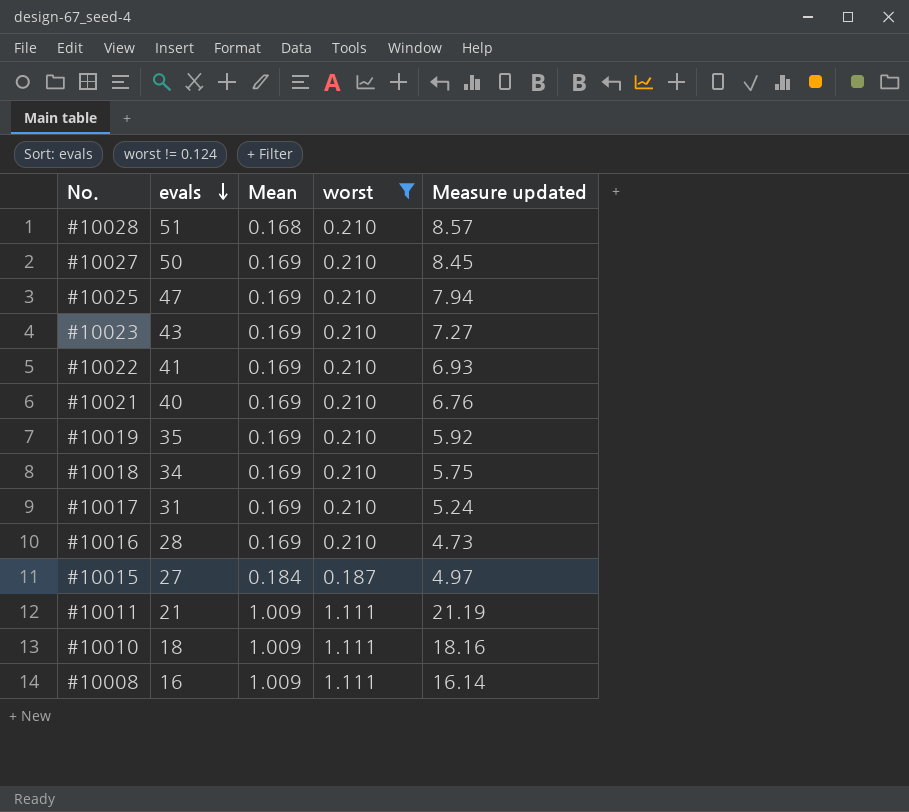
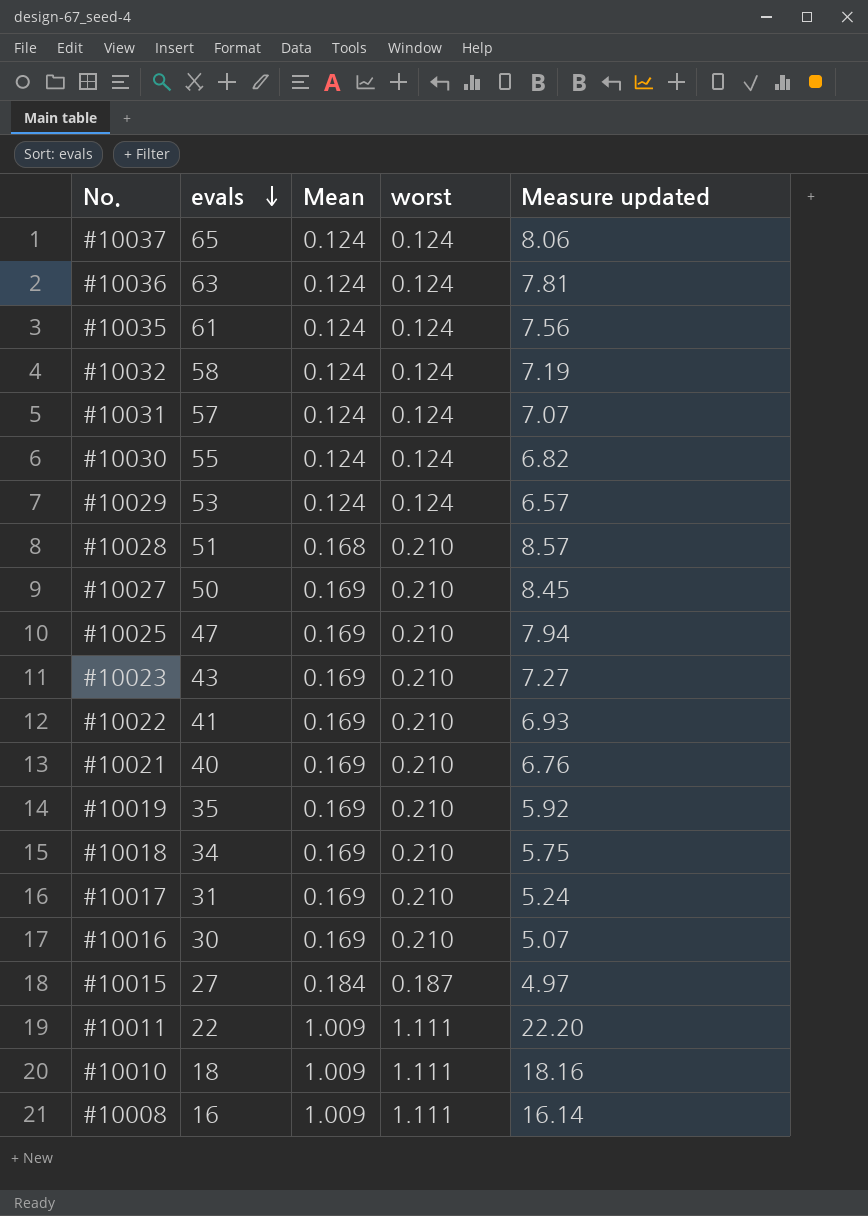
filter: worst != 0.124 -> none
#10016 | evals: 28 -> 30
#10016 | Measure updated: 4.73 -> 5.07
#10011 | evals: 21 -> 22
#10011 | Measure updated: 21.19 -> 22.20

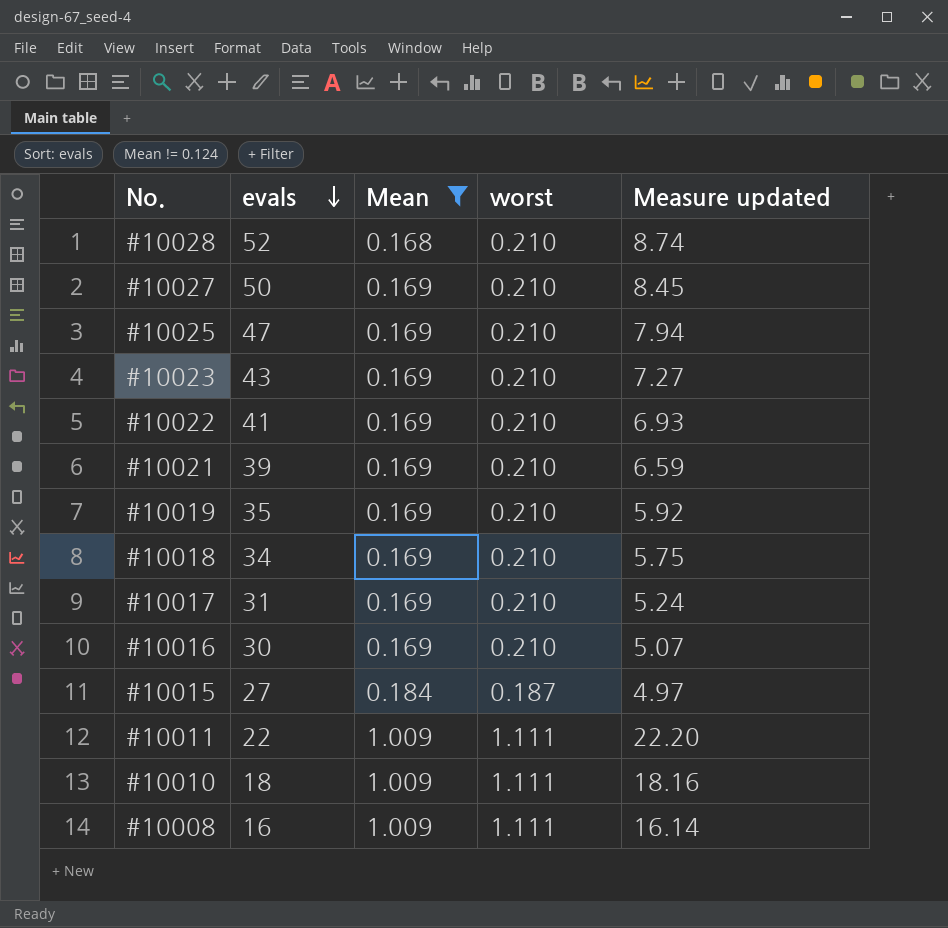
filter: none -> Mean != 0.124
#10028 | evals: 51 -> 52
#10028 | Measure updated: 8.57 -> 8.74
#10021 | evals: 40 -> 39
#10021 | Measure updated: 6.76 -> 6.59

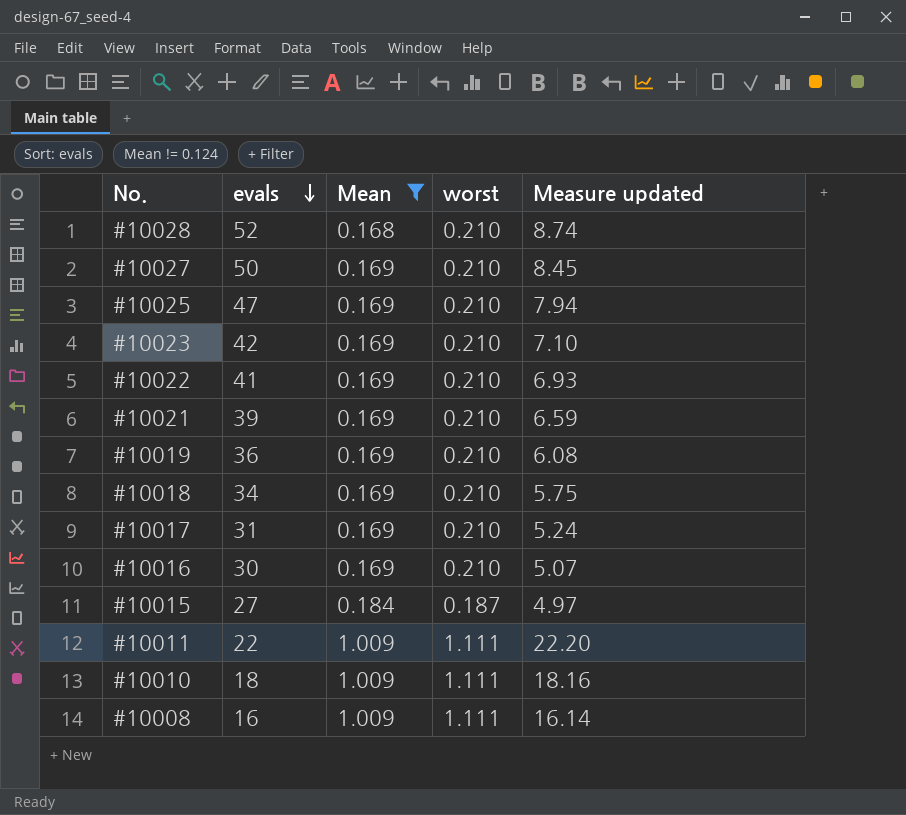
#10023 | evals: 43 -> 42
#10023 | Measure updated: 7.27 -> 7.10
#10019 | evals: 35 -> 36
#10019 | Measure updated: 5.92 -> 6.08

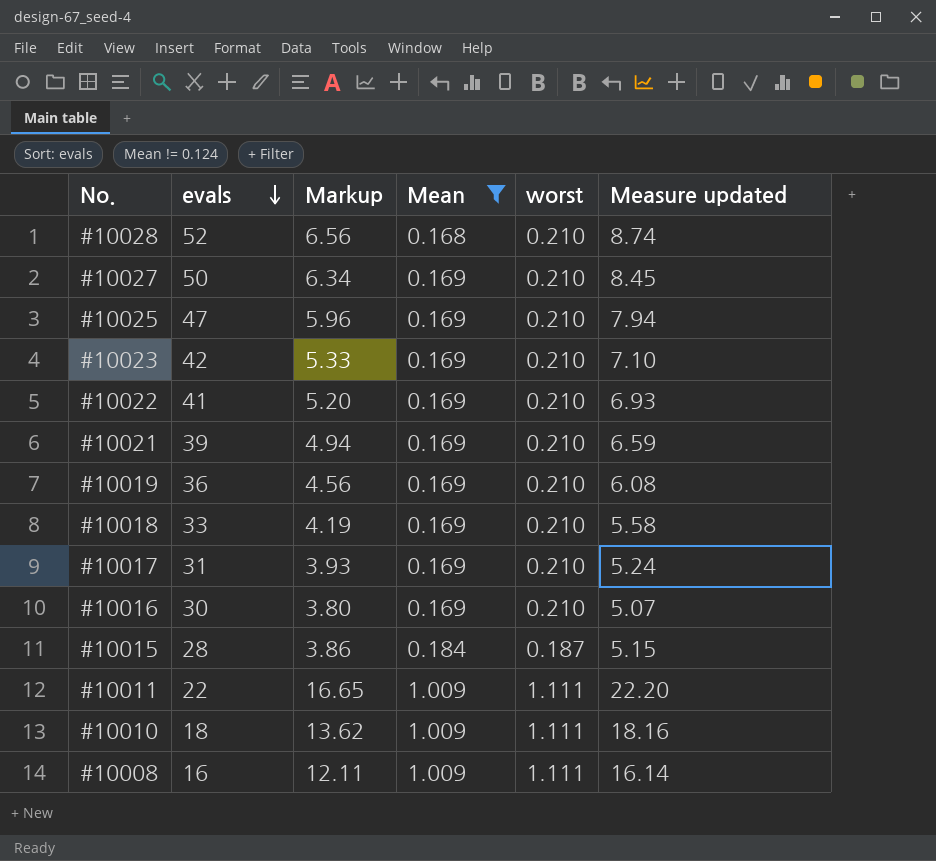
column Markup | formula: none -> [Measure updated] * 0.75
#10018 | evals: 34 -> 33
#10018 | Measure updated: 5.75 -> 5.58
#10015 | evals: 27 -> 28
#10015 | Measure updated: 4.97 -> 5.15

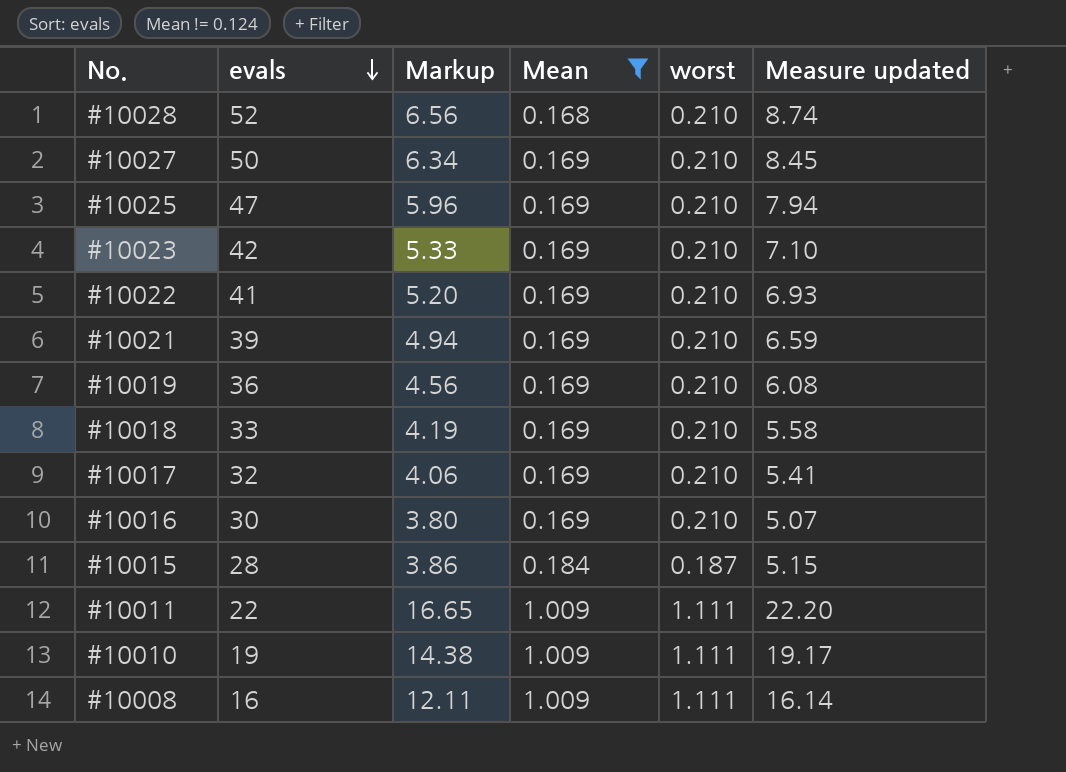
#10017 | evals: 31 -> 32
#10017 | Markup: 3.93 -> 4.06
#10017 | Measure updated: 5.24 -> 5.41
#10010 | evals: 18 -> 19
#10010 | Markup: 13.62 -> 14.38
#10010 | Measure updated: 18.16 -> 19.17

